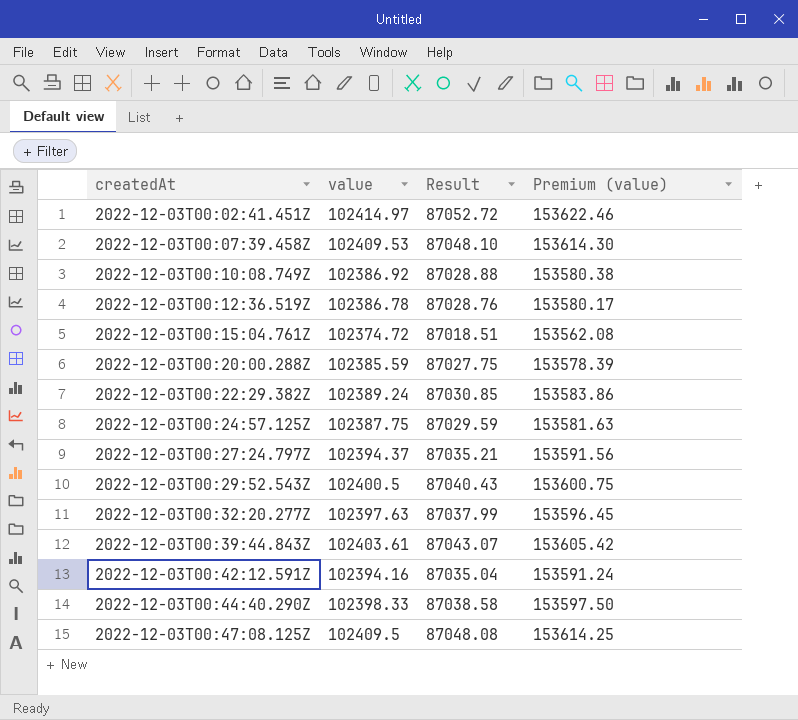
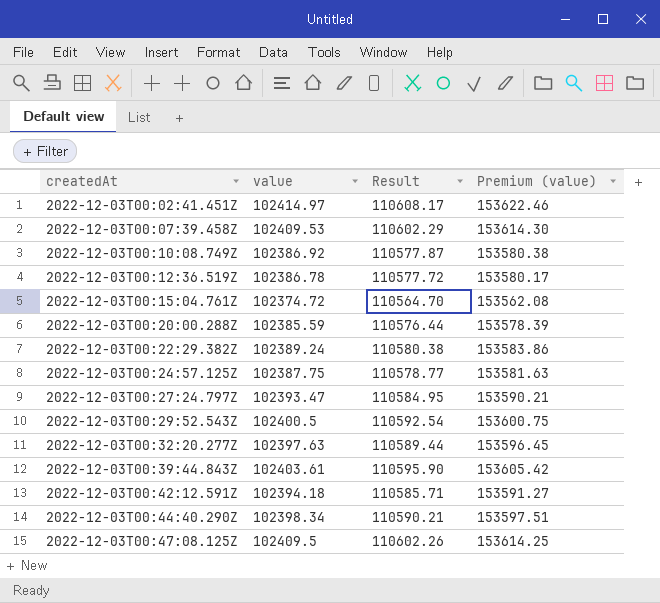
column Result | formula: [value] * 0.85 -> [value] * 1.08
2022-12-03T00:27:24.797Z | value: 102394.37 -> 102393.47
2022-12-03T00:27:24.797Z | Premium (value): 153591.56 -> 153590.21
2022-12-03T00:42:12.591Z | value: 102394.16 -> 102394.18
2022-12-03T00:42:12.591Z | Premium (value): 153591.24 -> 153591.27
2022-12-03T00:44:40.290Z | value: 102398.33 -> 102398.34
2022-12-03T00:44:40.290Z | Premium (value): 153597.50 -> 153597.51

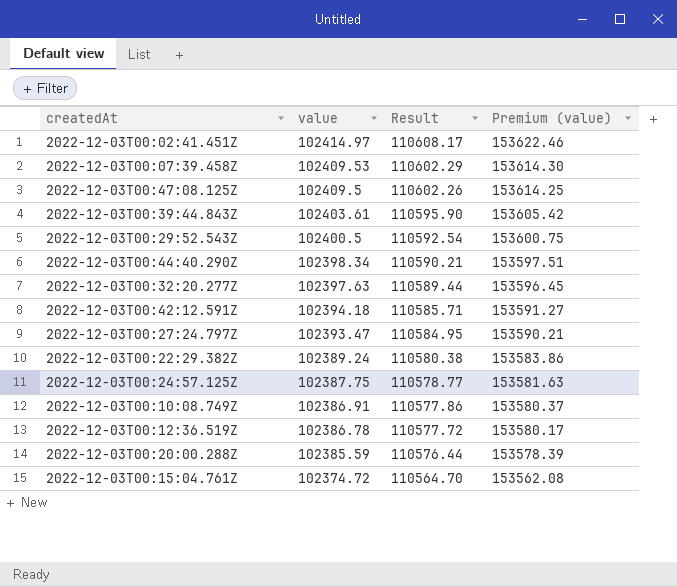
row order: createdAt ascending -> value descending
2022-12-03T00:10:08.749Z | value: 102386.92 -> 102386.91
2022-12-03T00:10:08.749Z | Result: 110577.87 -> 110577.86
2022-12-03T00:10:08.749Z | Premium (value): 153580.38 -> 153580.37

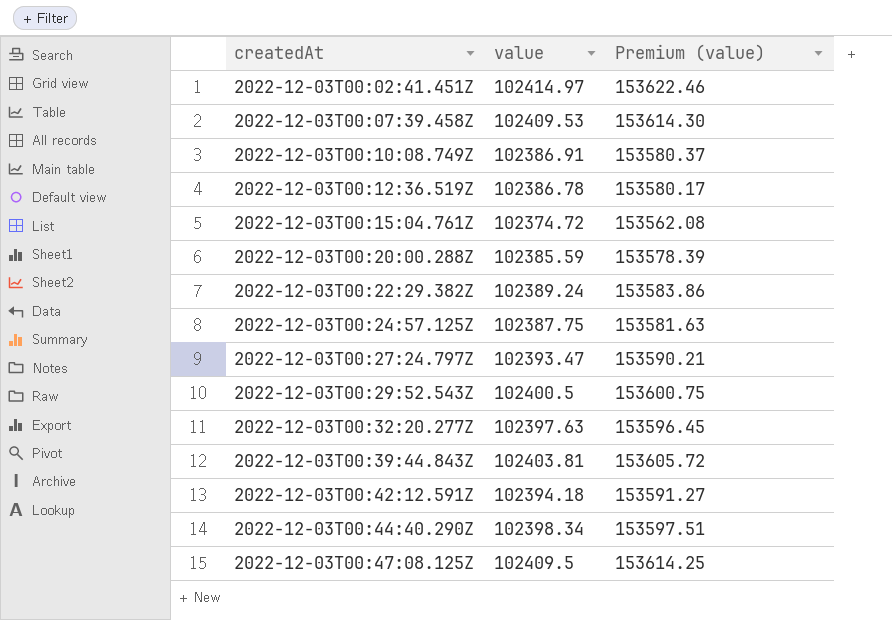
row order: value descending -> createdAt ascending
column Result | formula: [value] * 1.08 -> none
2022-12-03T00:39:44.843Z | value: 102403.61 -> 102403.81
2022-12-03T00:39:44.843Z | Premium (value): 153605.42 -> 153605.72

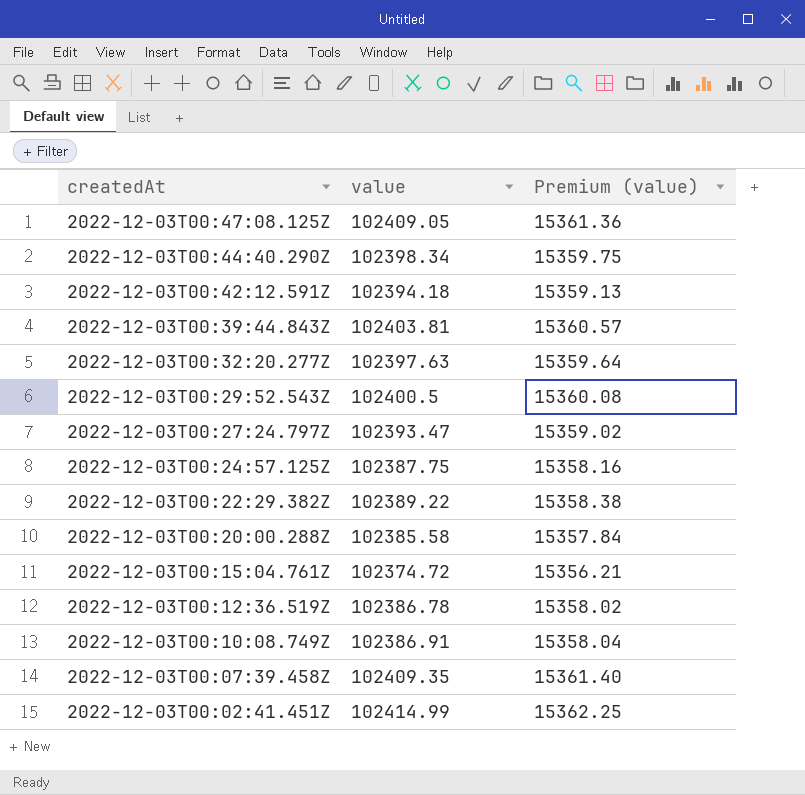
row order: createdAt ascending -> createdAt descending
column Premium (value) | formula: [value] * 1.5 -> [value] * 0.15
2022-12-03T00:47:08.125Z | value: 102409.5 -> 102409.05
2022-12-03T00:22:29.382Z | value: 102389.24 -> 102389.22
2022-12-03T00:20:00.288Z | value: 102385.59 -> 102385.58
2022-12-03T00:07:39.458Z | value: 102409.53 -> 102409.35
2022-12-03T00:02:41.451Z | value: 102414.97 -> 102414.99

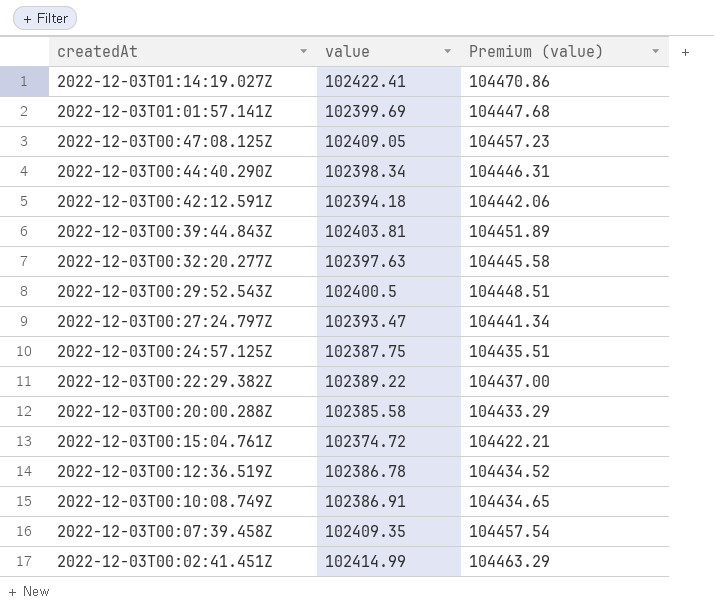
column Premium (value) | formula: [value] * 0.15 -> [value] * 1.02
row 2022-12-03T01:14:19.027Z: none -> 102422.41 | 104470.86
row 2022-12-03T01:01:57.141Z: none -> 102399.69 | 104447.68

